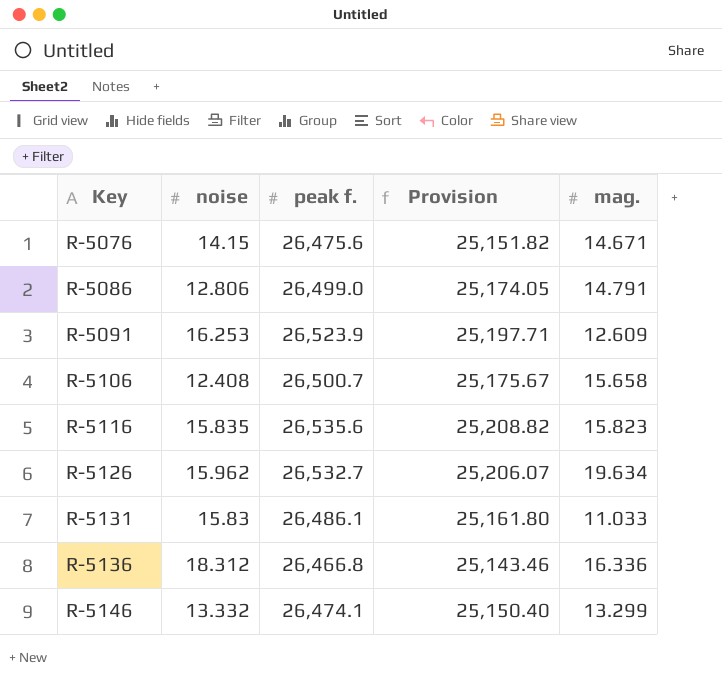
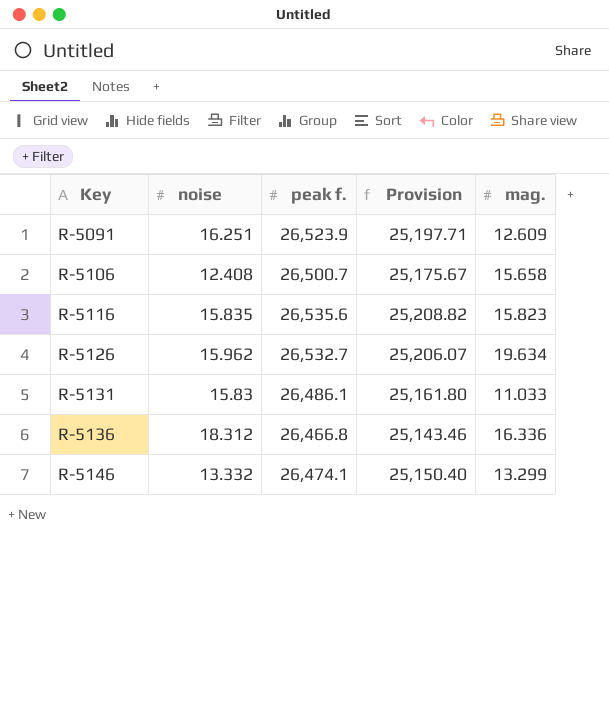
row R-5076: 14.15 | 26,475.6 | 25,151.82 | 14.671 -> none
row R-5086: 12.806 | 26,499.0 | 25,174.05 | 14.791 -> none
R-5091 | noise: 16.253 -> 16.251

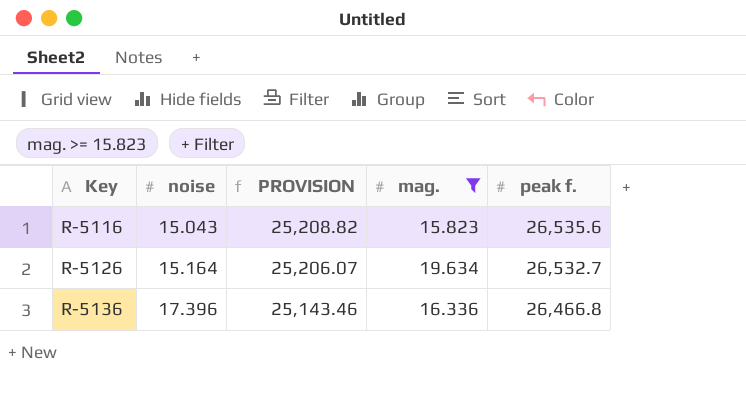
filter: none -> mag. >= 15.823
column name: Provision -> PROVISION
column peak f. | position: 3 -> 5
R-5116 | noise: 15.835 -> 15.043
R-5126 | noise: 15.962 -> 15.164
R-5136 | noise: 18.312 -> 17.396

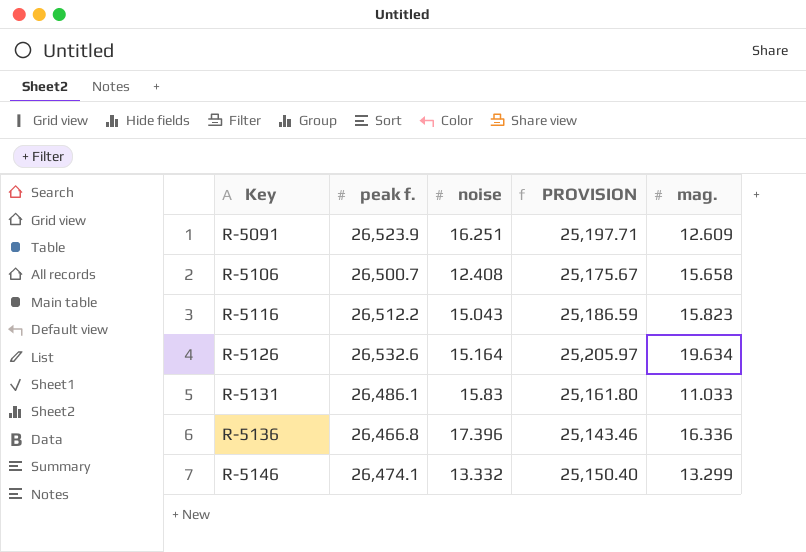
filter: mag. >= 15.823 -> none
column peak f. | position: 5 -> 2
R-5116 | peak f.: 26,535.6 -> 26,512.2
R-5116 | PROVISION: 25,208.82 -> 25,186.59
R-5126 | peak f.: 26,532.7 -> 26,532.6
R-5126 | PROVISION: 25,206.07 -> 25,205.97

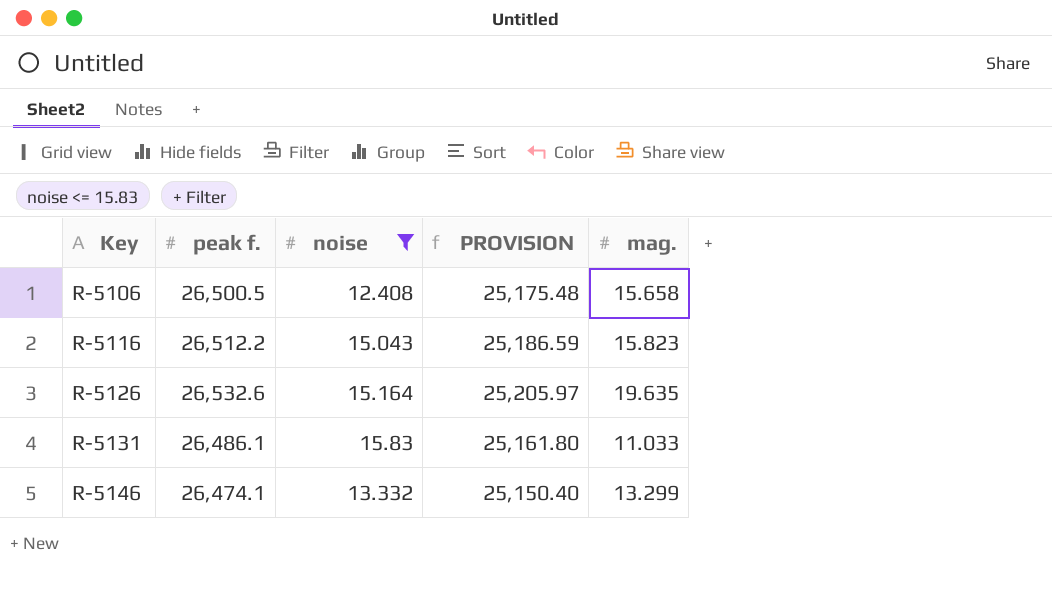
filter: none -> noise <= 15.83
R-5106 | peak f.: 26,500.7 -> 26,500.5
R-5106 | PROVISION: 25,175.67 -> 25,175.48
R-5126 | mag.: 19.634 -> 19.635

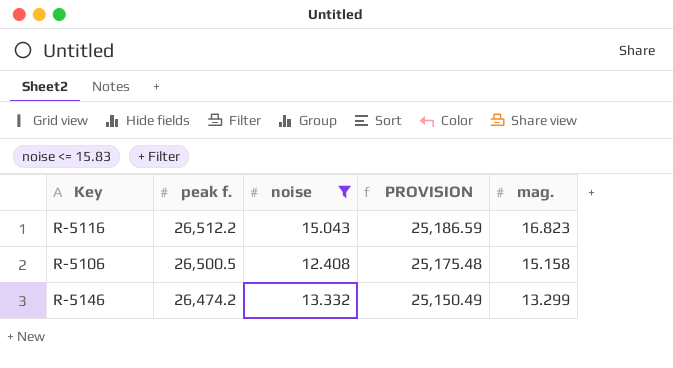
row order: Key ascending -> peak f. descending
row R-5126: 26,532.6 | 15.164 | 25,205.97 | 19.635 -> none
row R-5131: 26,486.1 | 15.83 | 25,161.80 | 11.033 -> none
R-5116 | mag.: 15.823 -> 16.823
R-5106 | mag.: 15.658 -> 15.158
R-5146 | peak f.: 26,474.1 -> 26,474.2
R-5146 | PROVISION: 25,150.40 -> 25,150.49

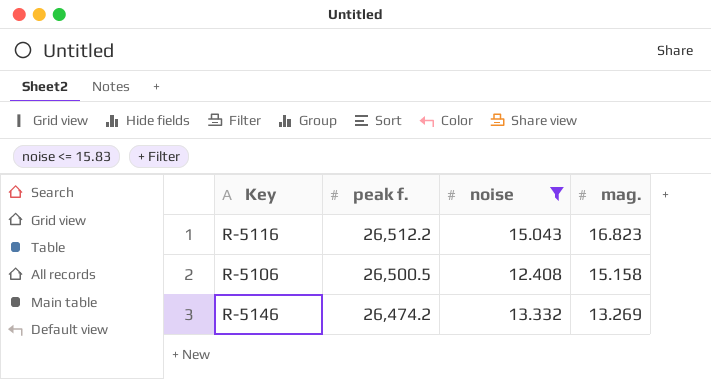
column PROVISION | formula: [peak f.] * 0.95 -> none
R-5146 | mag.: 13.299 -> 13.269

